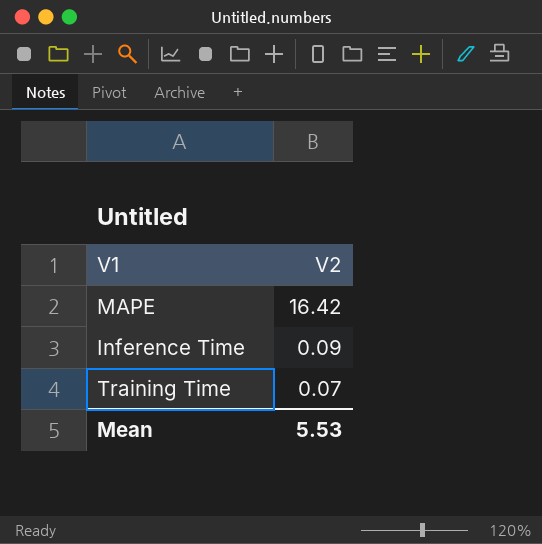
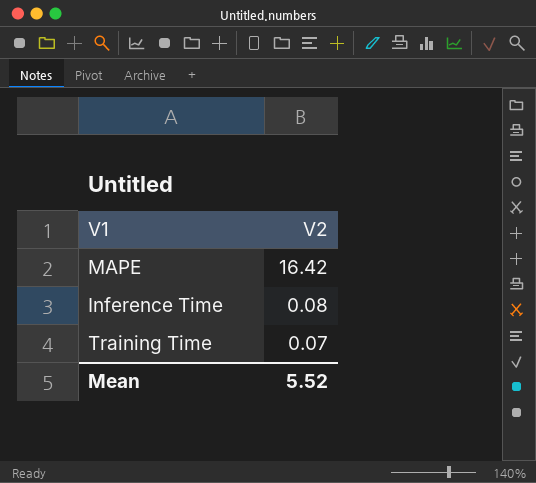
Inference Time | V2: 0.09 -> 0.08
Mean | V2: 5.53 -> 5.52

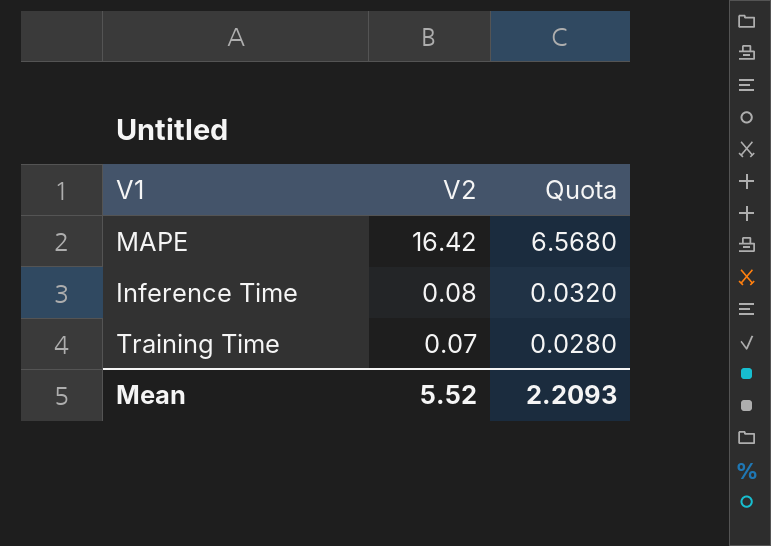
column Quota | formula: none -> [V2] * 0.4

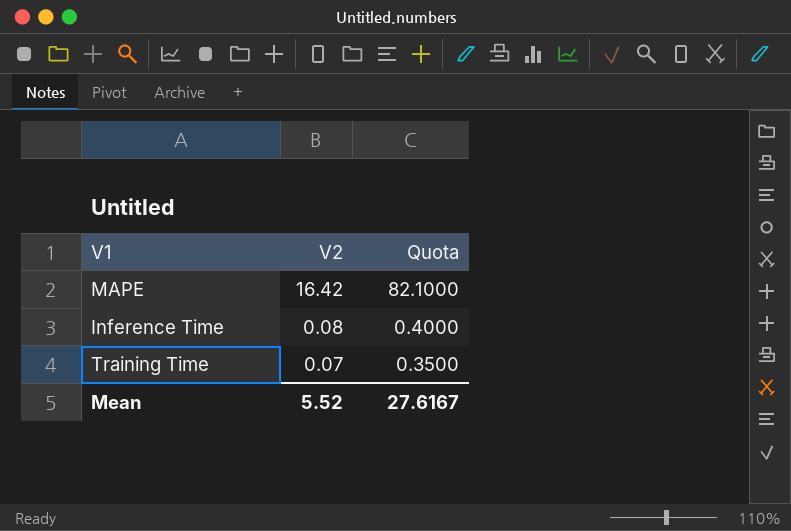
column Quota | formula: [V2] * 0.4 -> [V2] * 5
Mean | Quota: 2.2093 -> 27.6167

